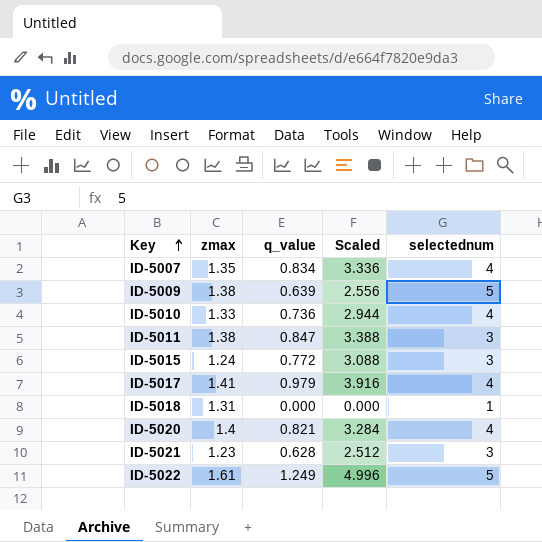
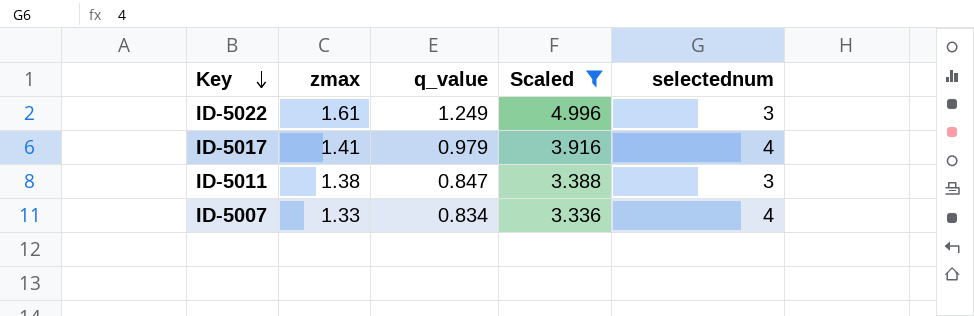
filter: none -> Scaled >= 3.336
row order: Key ascending -> Key descending
ID-5022 | selectednum: 5 -> 3
ID-5007 | zmax: 1.35 -> 1.33

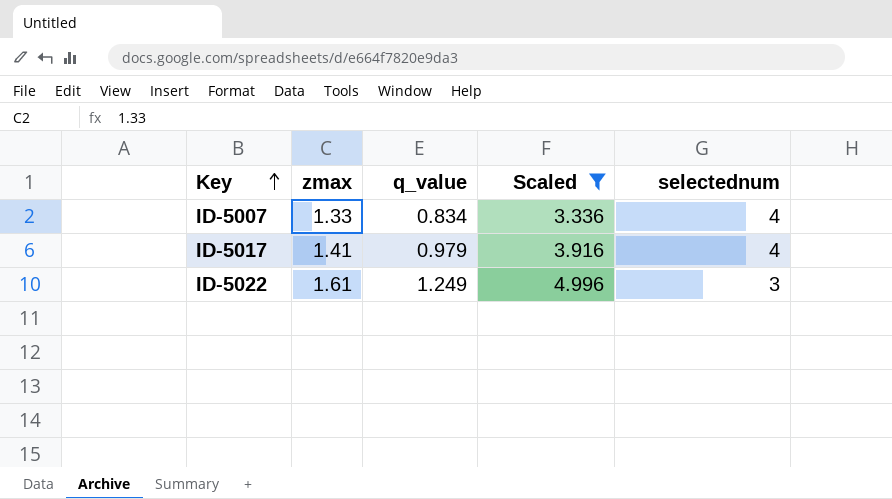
row order: Key descending -> Key ascending
row ID-5011: 1.38 | 0.847 | 3.388 | 3 -> none

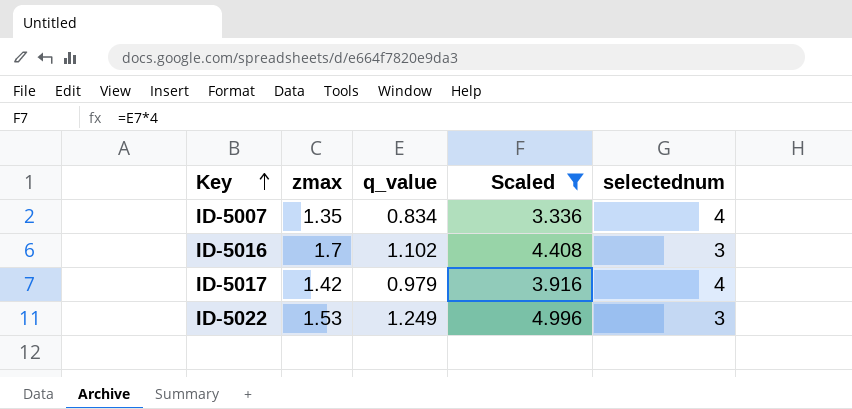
ID-5007 | zmax: 1.33 -> 1.35
row ID-5016: none -> 1.7 | 1.102 | 4.408 | 3
ID-5017 | zmax: 1.41 -> 1.42
ID-5022 | zmax: 1.61 -> 1.53

